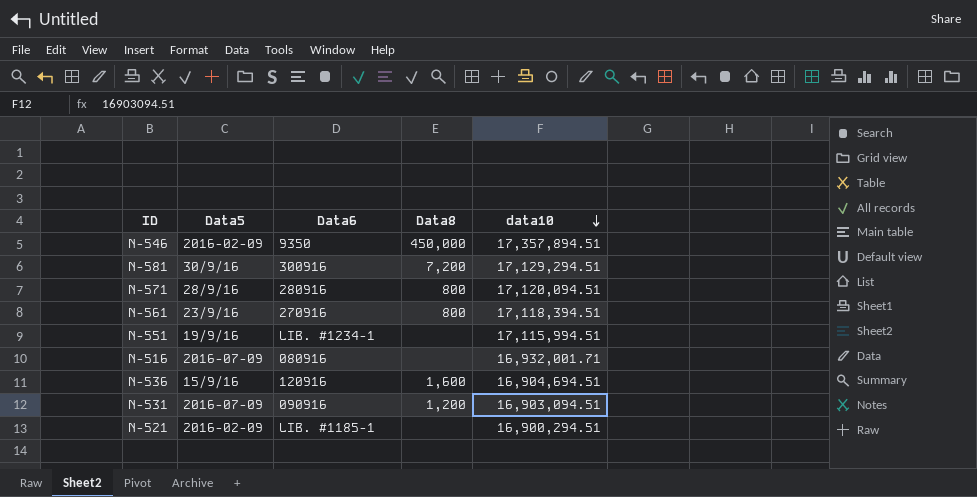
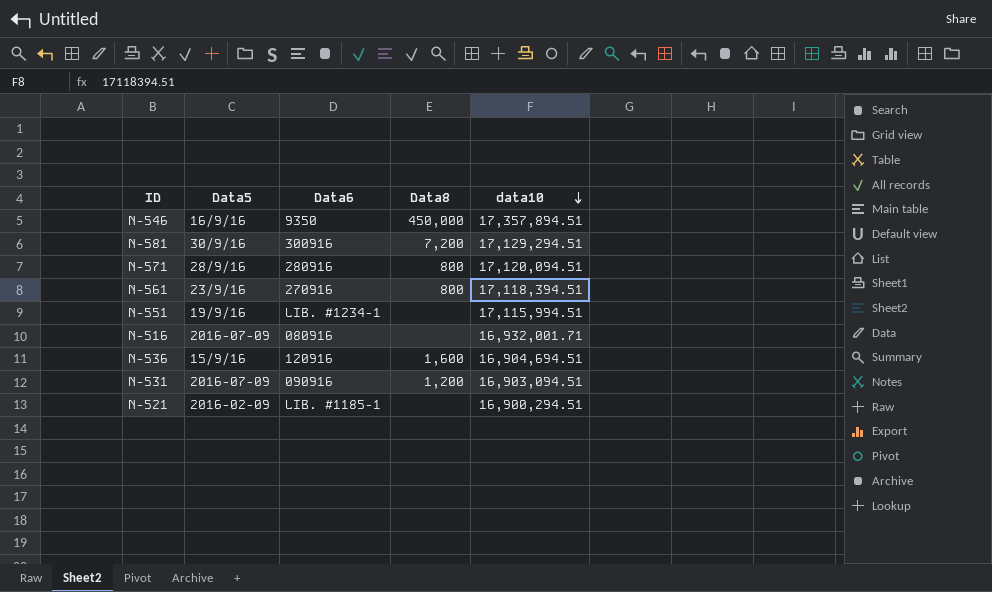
N-546 | Data5: 2016-02-09 -> 16/9/16

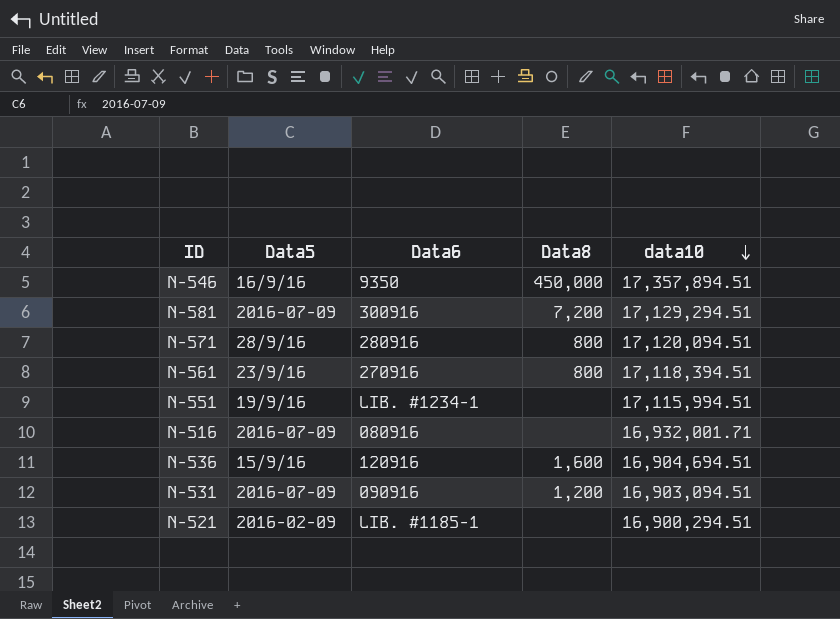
N-581 | Data5: 30/9/16 -> 2016-07-09

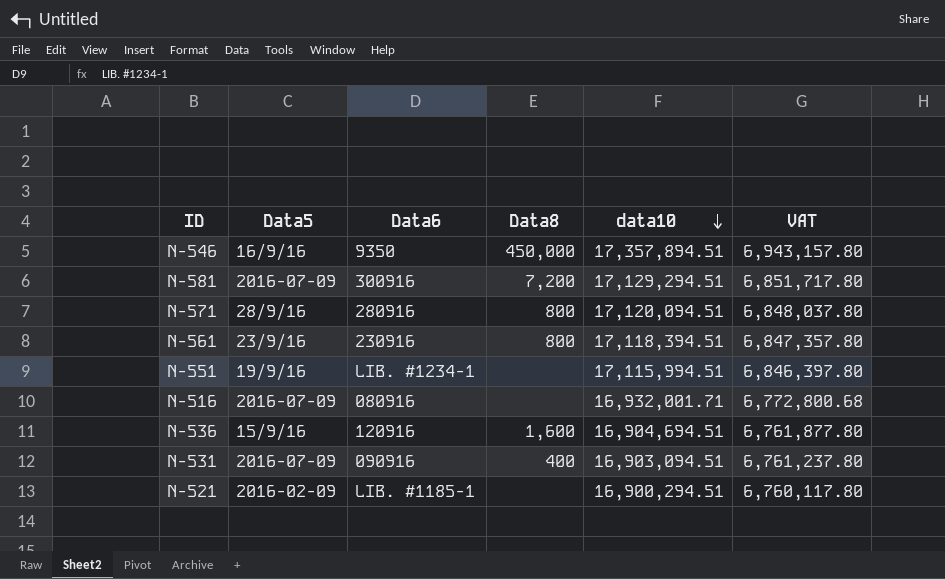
column VAT | formula: none -> [data10] * 0.4
N-561 | Data6: 270916 -> 230916
N-531 | Data8: 1,200 -> 400

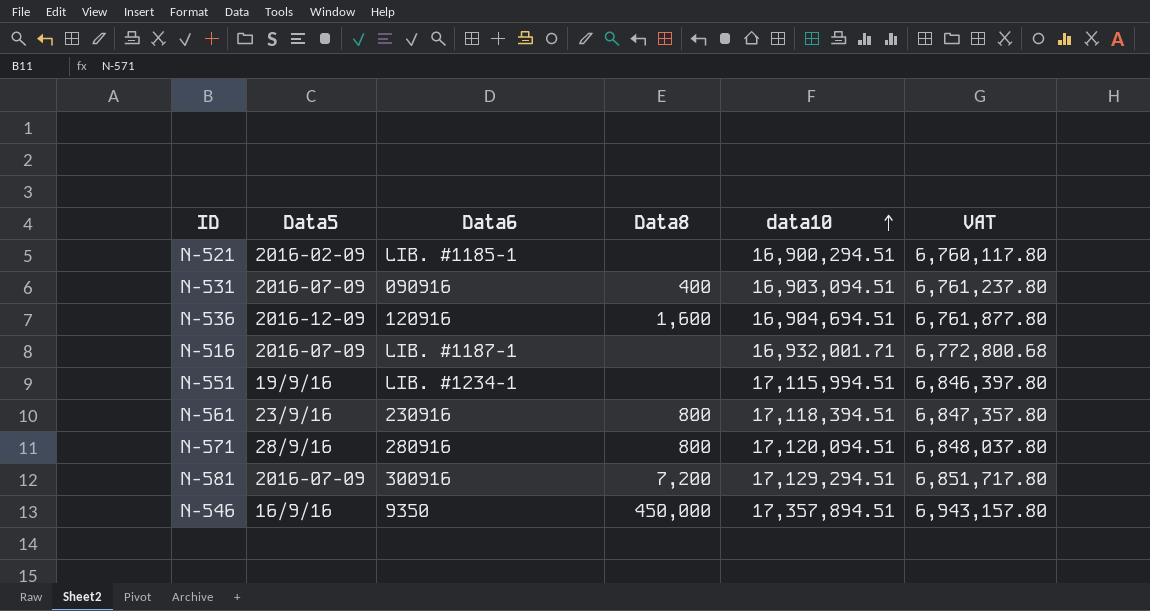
row order: data10 descending -> data10 ascending
N-536 | Data5: 15/9/16 -> 2016-12-09
N-516 | Data6: 080916 -> LIB. #1187-1

